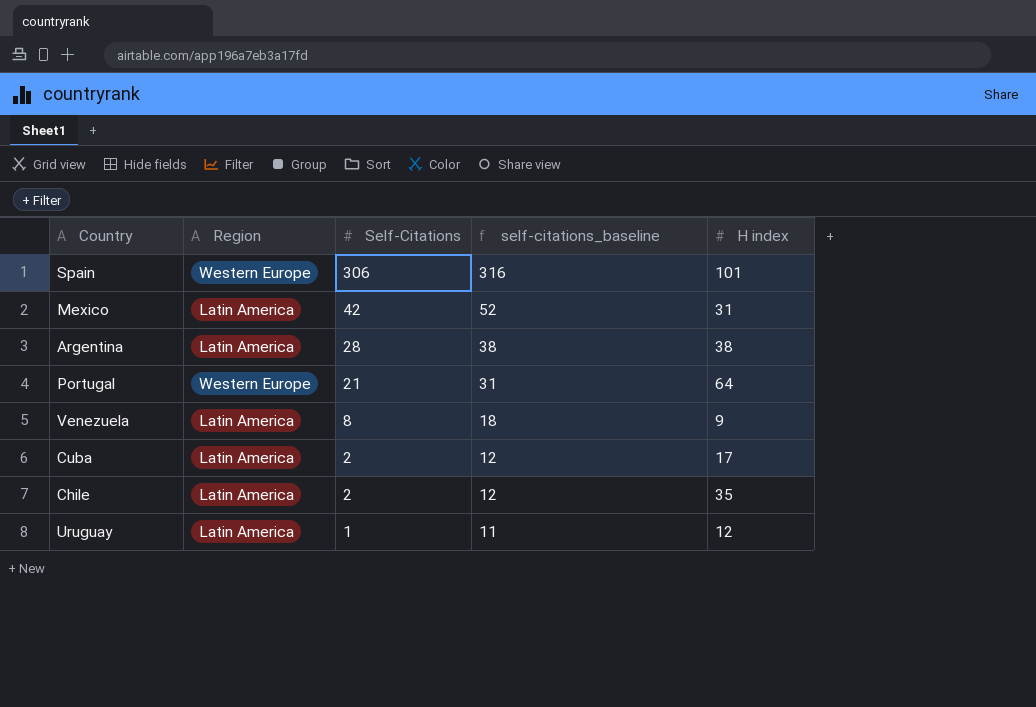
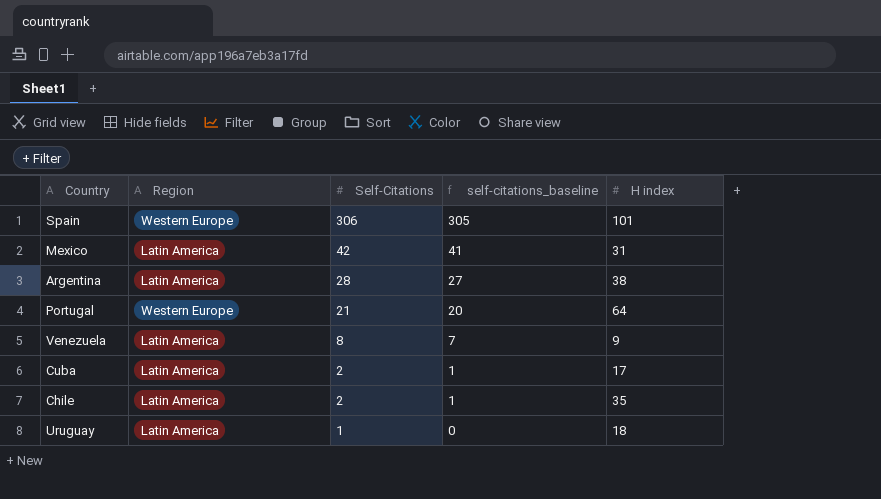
column self-citations_baseline | formula: [Self-Citations] + 10 -> [Self-Citations] - 1
Uruguay | H index: 12 -> 18

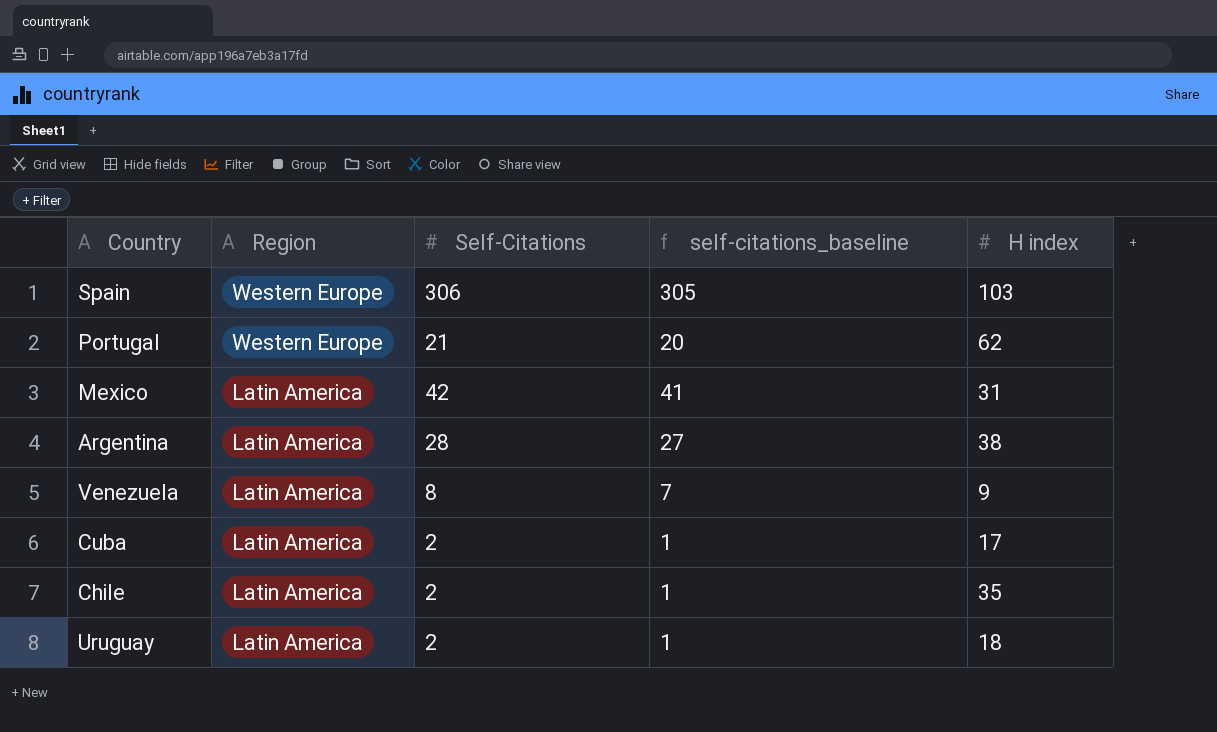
row order: Self-Citations descending -> Region descending
Spain | H index: 101 -> 103
Portugal | H index: 64 -> 62
Uruguay | Self-Citations: 1 -> 2
Uruguay | self-citations_baseline: 0 -> 1

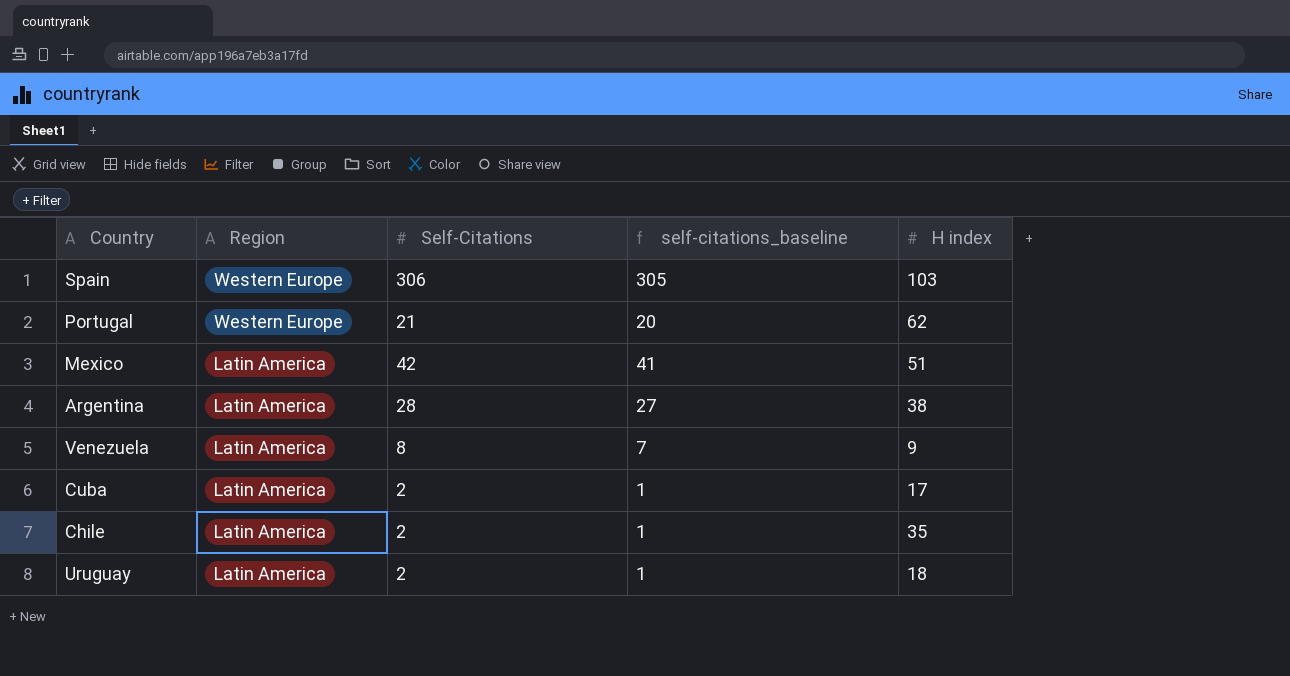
Mexico | H index: 31 -> 51

